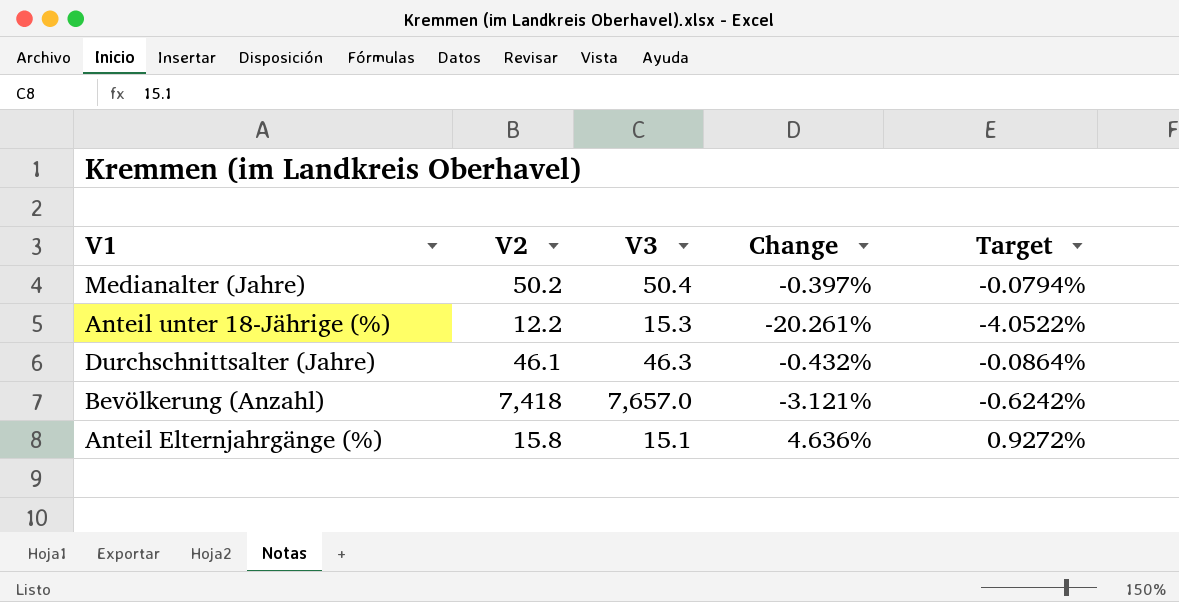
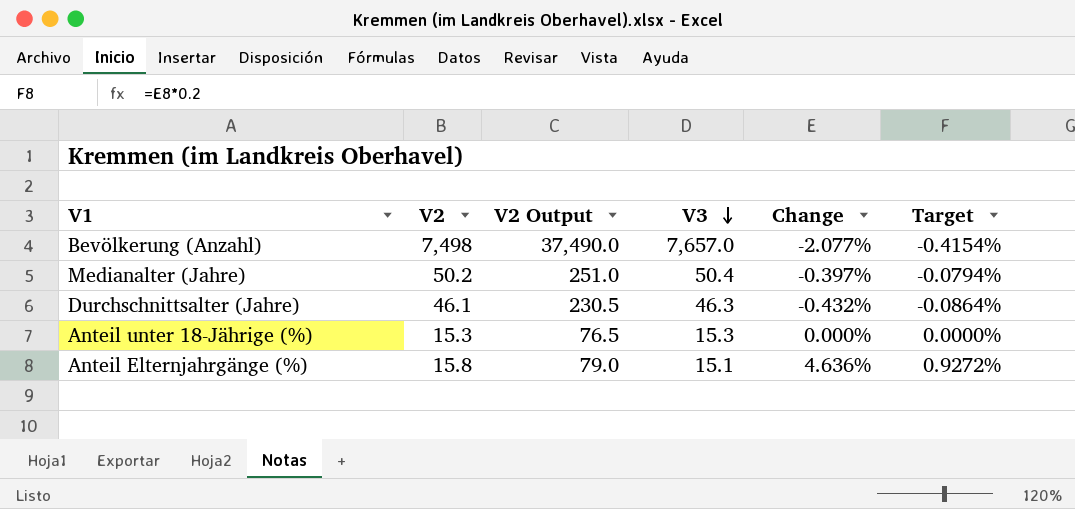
row order: none -> V3 descending
column V2 Output | formula: none -> [V2] * 5
Bevölkerung (Anzahl) | V2: 7,418 -> 7,498
Bevölkerung (Anzahl) | Change: -3.121% -> -2.077%
Bevölkerung (Anzahl) | Target: -0.6242% -> -0.4154%
Anteil unter 18-Jährige (%) | V2: 12.2 -> 15.3
Anteil unter 18-Jährige (%) | Change: -20.261% -> 0.000%
Anteil unter 18-Jährige (%) | Target: -4.0522% -> 0.0000%

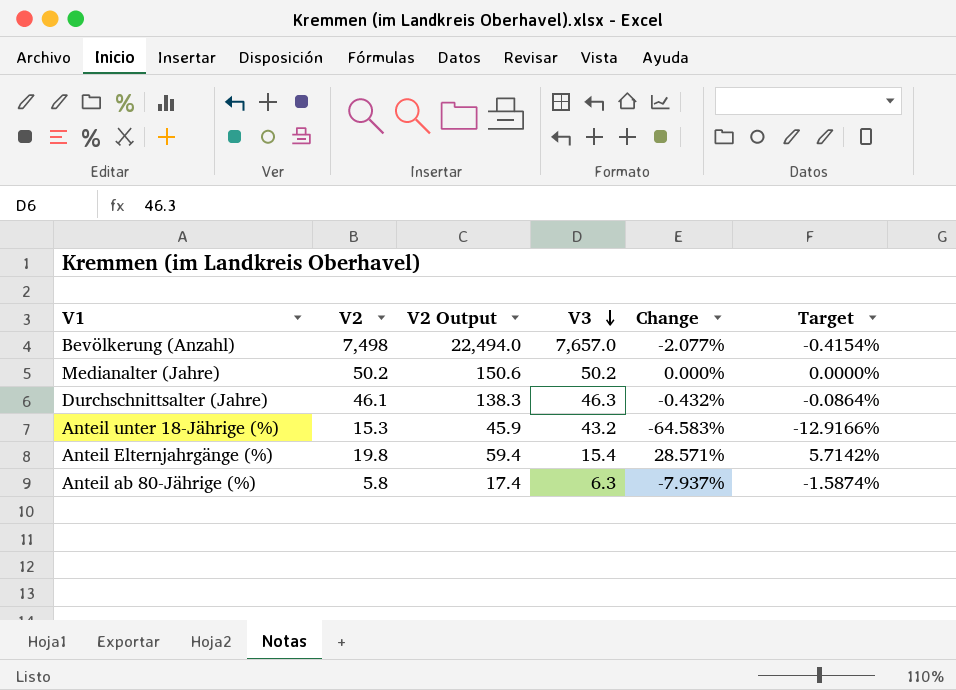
column V2 Output | formula: [V2] * 5 -> [V2] * 3
Medianalter (Jahre) | V3: 50.4 -> 50.2
Medianalter (Jahre) | Change: -0.397% -> 0.000%
Medianalter (Jahre) | Target: -0.0794% -> 0.0000%
Anteil unter 18-Jährige (%) | V3: 15.3 -> 43.2
Anteil unter 18-Jährige (%) | Change: 0.000% -> -64.583%
Anteil unter 18-Jährige (%) | Target: 0.0000% -> -12.9166%
Anteil Elternjahrgänge (%) | V2: 15.8 -> 19.8
Anteil Elternjahrgänge (%) | V3: 15.1 -> 15.4
Anteil Elternjahrgänge (%) | Change: 4.636% -> 28.571%
Anteil Elternjahrgänge (%) | Target: 0.9272% -> 5.7142%
row Anteil ab 80-Jährige (%): none -> 5.8 | 17.4 | 6.3 | -7.937% | -1.5874%

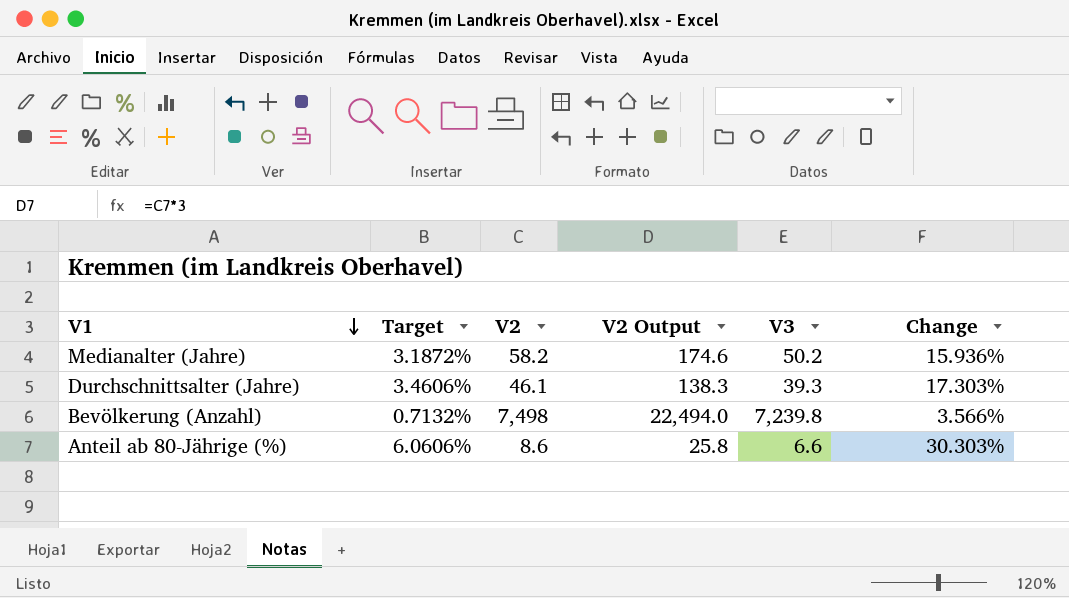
row order: V3 descending -> V1 descending
column Target | position: 6 -> 2
row Anteil unter 18-Jährige (%): 15.3 | 45.9 | 43.2 | -64.583% | -12.9166% -> none
row Anteil Elternjahrgänge (%): 19.8 | 59.4 | 15.4 | 28.571% | 5.7142% -> none
Medianalter (Jahre) | Target: 0.0000% -> 3.1872%
Medianalter (Jahre) | V2: 50.2 -> 58.2
Medianalter (Jahre) | V2 Output: 150.6 -> 174.6
Medianalter (Jahre) | Change: 0.000% -> 15.936%
Durchschnittsalter (Jahre) | Target: -0.0864% -> 3.4606%
Durchschnittsalter (Jahre) | V3: 46.3 -> 39.3
Durchschnittsalter (Jahre) | Change: -0.432% -> 17.303%
Bevölkerung (Anzahl) | Target: -0.4154% -> 0.7132%
Bevölkerung (Anzahl) | V3: 7,657.0 -> 7,239.8
Bevölkerung (Anzahl) | Change: -2.077% -> 3.566%
Anteil ab 80-Jährige (%) | Target: -1.5874% -> 6.0606%
Anteil ab 80-Jährige (%) | V2: 5.8 -> 8.6
Anteil ab 80-Jährige (%) | V2 Output: 17.4 -> 25.8
Anteil ab 80-Jährige (%) | V3: 6.3 -> 6.6
Anteil ab 80-Jährige (%) | Change: -7.937% -> 30.303%

